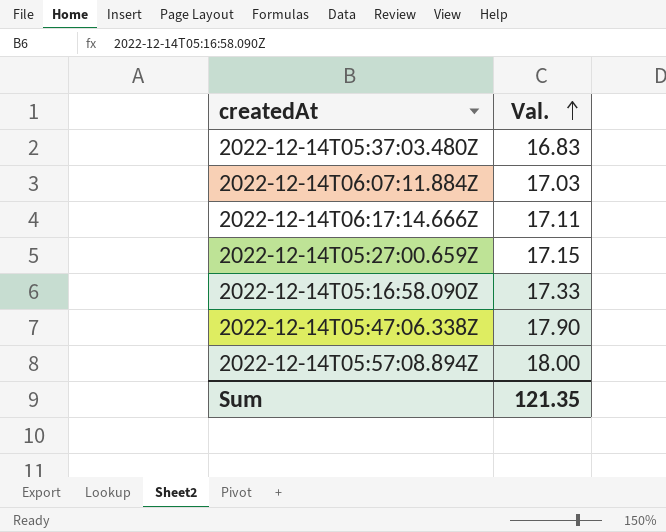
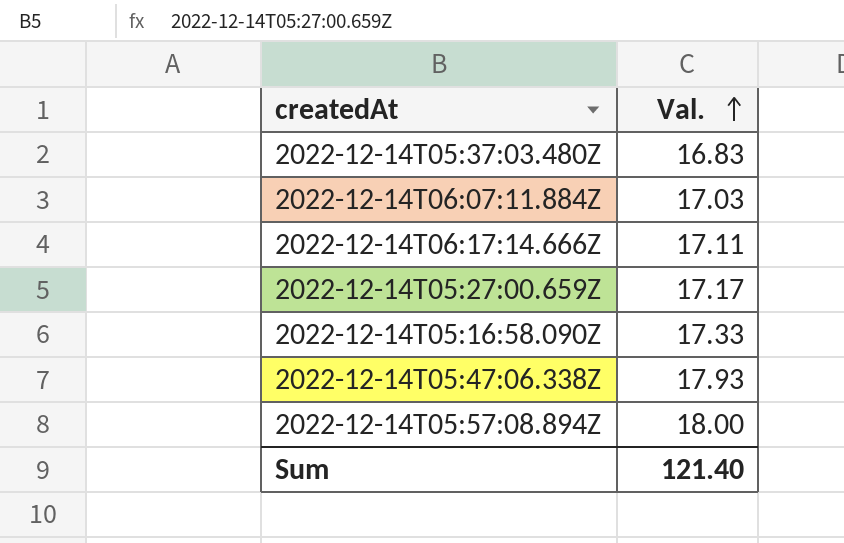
2022-12-14T05:27:00.659Z | Val.: 17.15 -> 17.17
2022-12-14T05:47:06.338Z | Val.: 17.90 -> 17.93
Sum | Val.: 121.35 -> 121.40

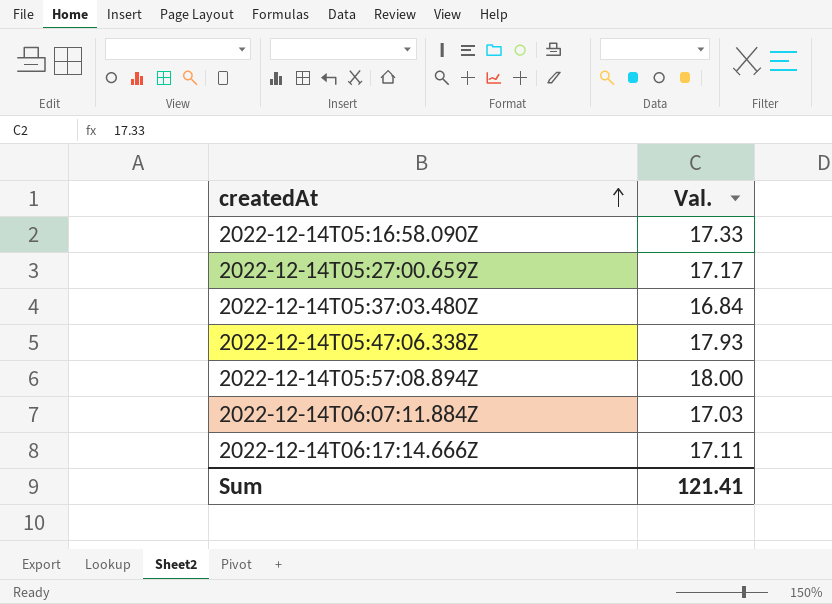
row order: Val. ascending -> createdAt ascending
2022-12-14T05:37:03.480Z | Val.: 16.83 -> 16.84
Sum | Val.: 121.40 -> 121.41

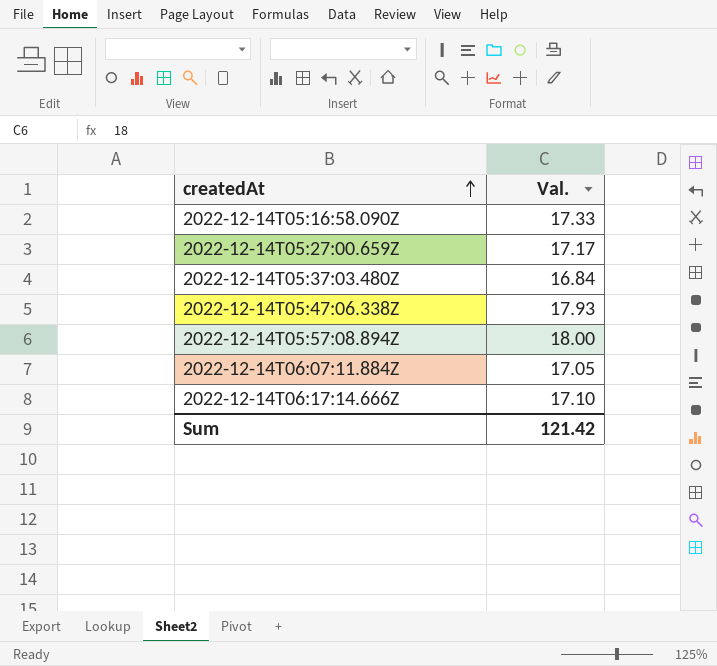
2022-12-14T06:07:11.884Z | Val.: 17.03 -> 17.05
2022-12-14T06:17:14.666Z | Val.: 17.11 -> 17.10
Sum | Val.: 121.41 -> 121.42

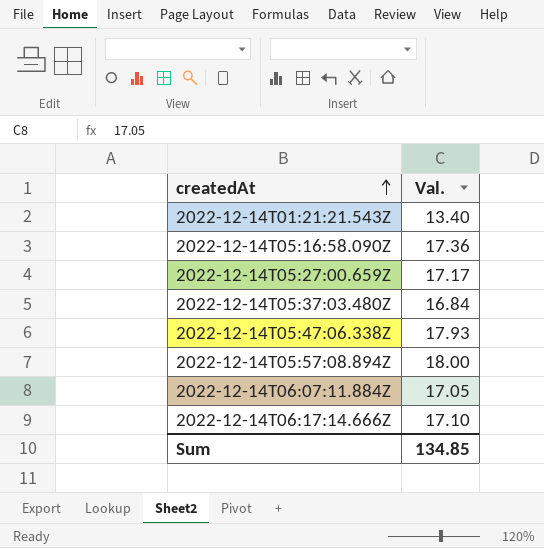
row 2022-12-14T01:21:21.543Z: none -> 13.40
2022-12-14T05:16:58.090Z | Val.: 17.33 -> 17.36
Sum | Val.: 121.42 -> 134.85

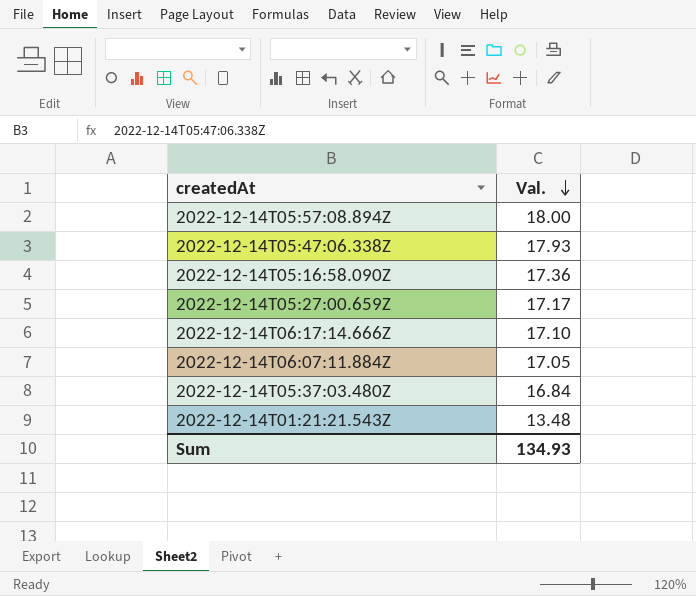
row order: createdAt ascending -> Val. descending
2022-12-14T01:21:21.543Z | Val.: 13.40 -> 13.48
Sum | Val.: 134.85 -> 134.93

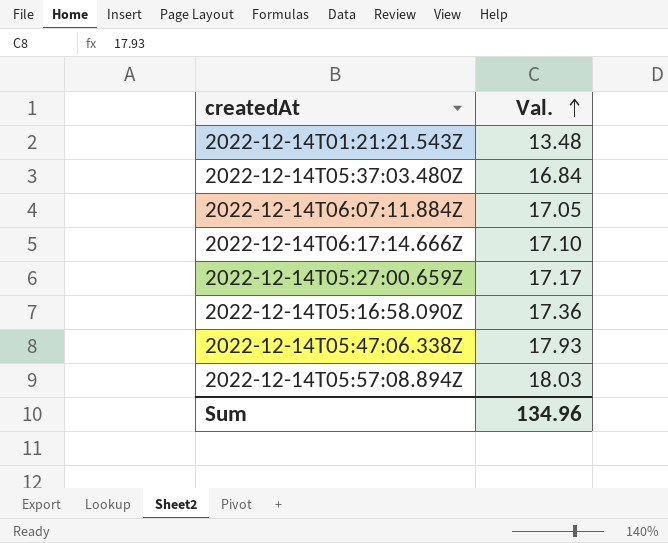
row order: Val. descending -> Val. ascending
2022-12-14T05:57:08.894Z | Val.: 18.00 -> 18.03
Sum | Val.: 134.93 -> 134.96

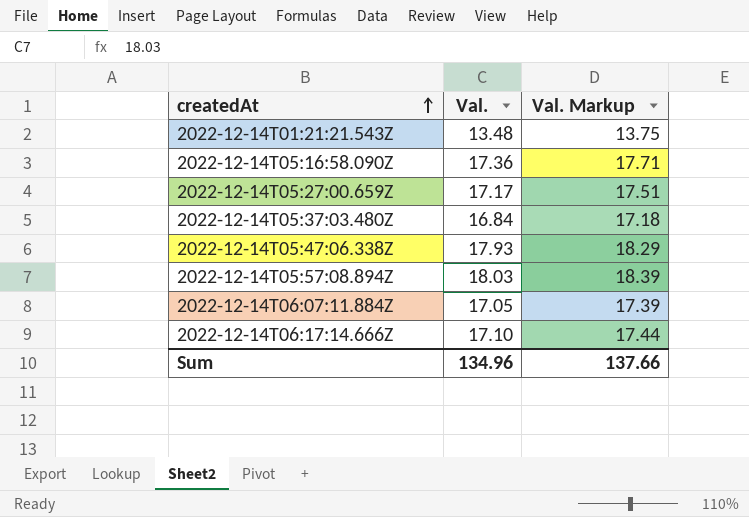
row order: Val. ascending -> createdAt ascending
column Val. Markup | formula: none -> [Val.] * 1.02

